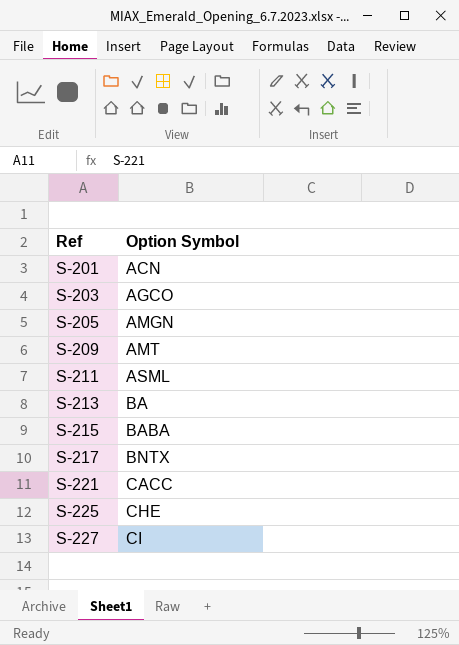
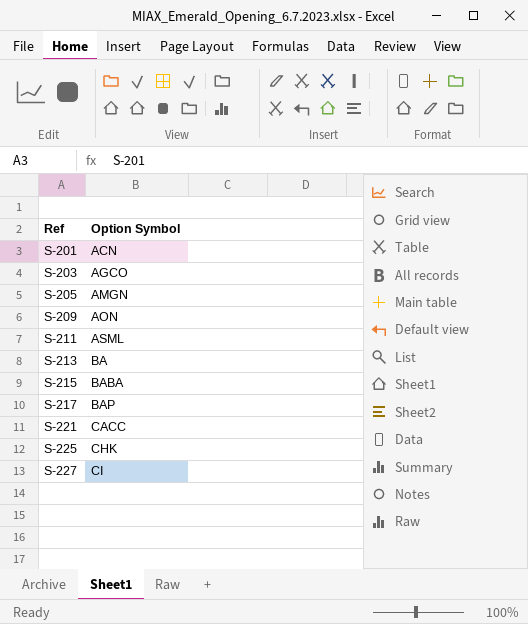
S-209 | Option Symbol: AMT -> AON
S-217 | Option Symbol: BNTX -> BAP
S-225 | Option Symbol: CHE -> CHK

